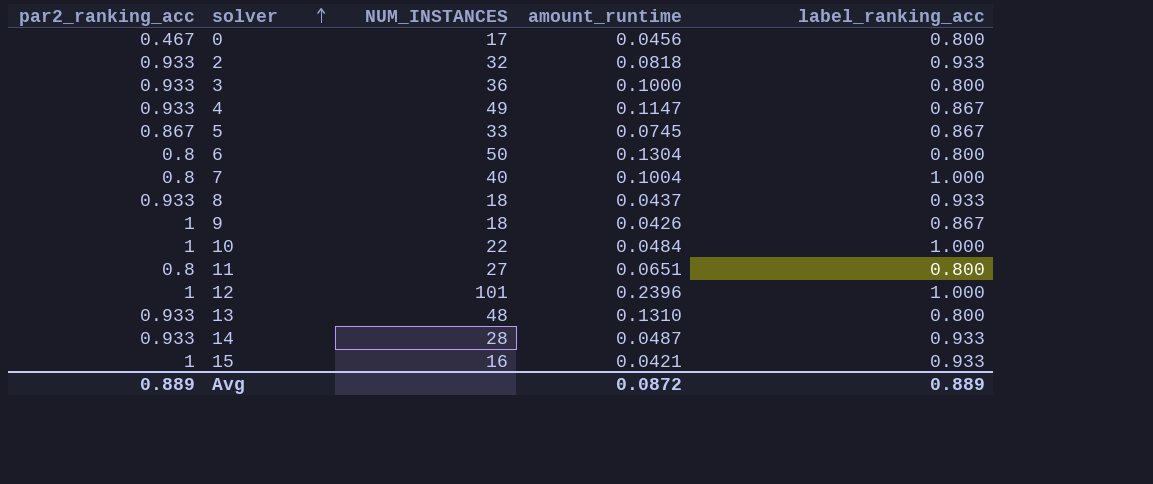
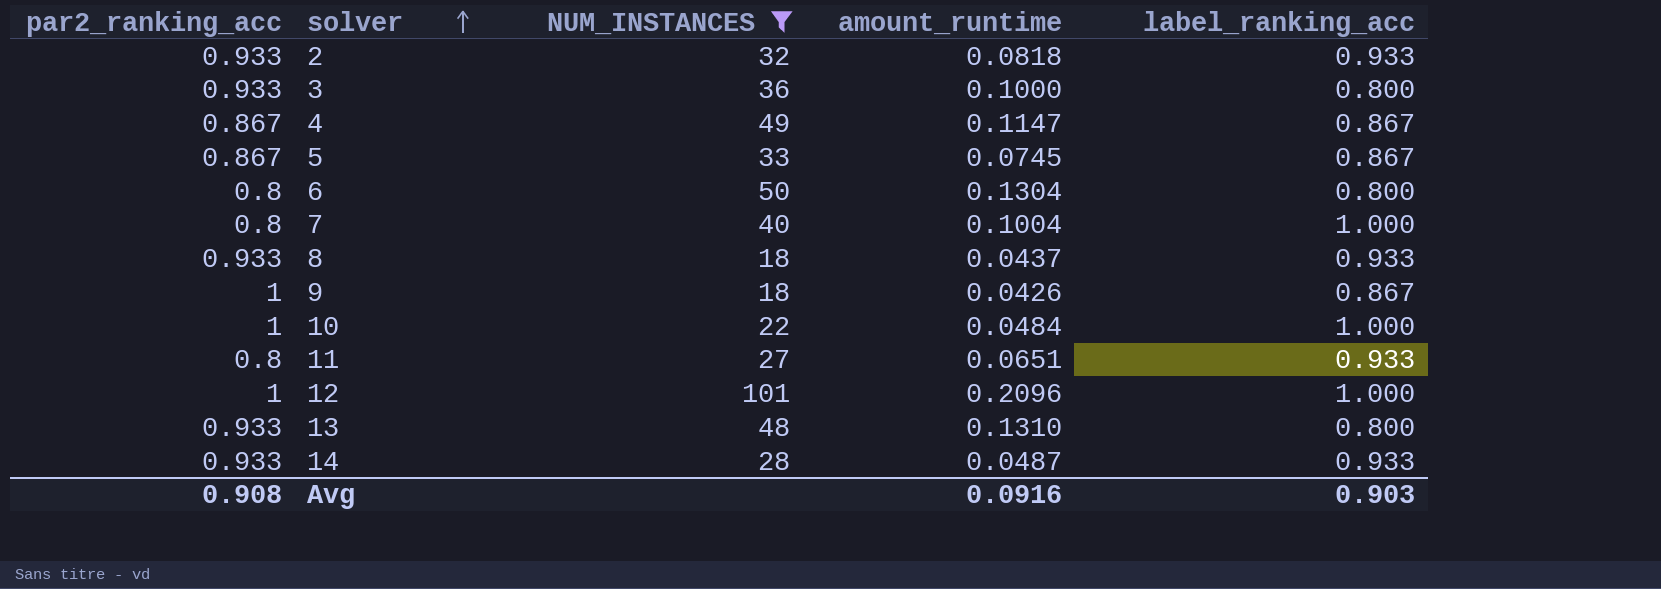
filter: none -> NUM_INSTANCES >= 18
4 | par2_ranking_acc: 0.933 -> 0.867
11 | label_ranking_acc: 0.800 -> 0.933
12 | amount_runtime: 0.2396 -> 0.2096
Avg | par2_ranking_acc: 0.889 -> 0.908
Avg | amount_runtime: 0.0872 -> 0.0916
Avg | label_ranking_acc: 0.889 -> 0.903

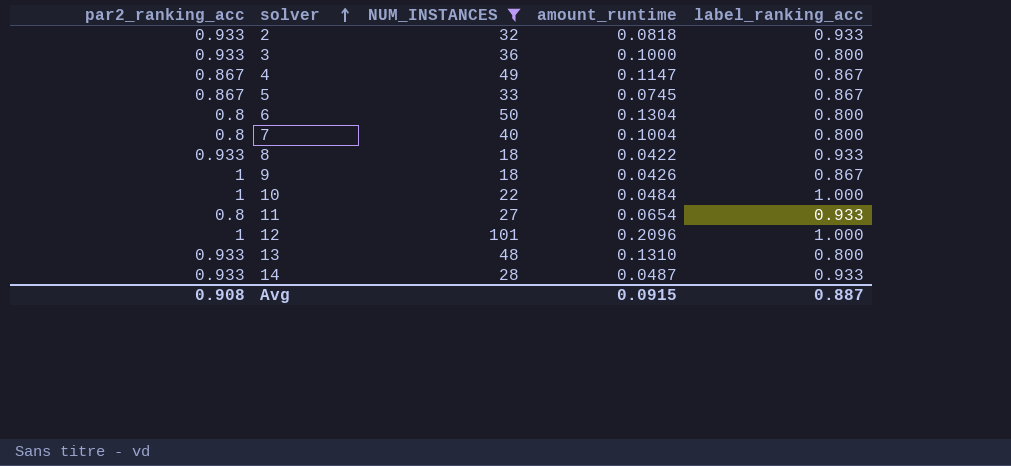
7 | label_ranking_acc: 1.000 -> 0.800
8 | amount_runtime: 0.0437 -> 0.0422
11 | amount_runtime: 0.0651 -> 0.0654
Avg | amount_runtime: 0.0916 -> 0.0915
Avg | label_ranking_acc: 0.903 -> 0.887

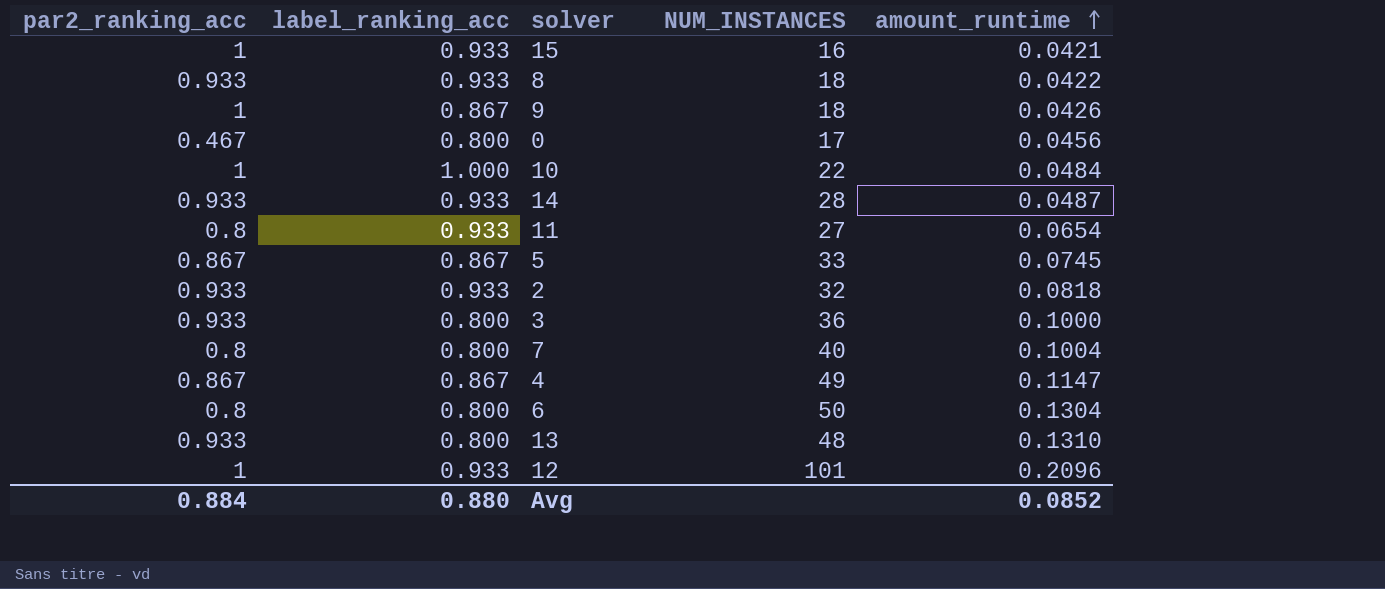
filter: NUM_INSTANCES >= 18 -> none
row order: solver ascending -> amount_runtime ascending
column label_ranking_acc | position: 5 -> 2
12 | label_ranking_acc: 1.000 -> 0.933
Avg | par2_ranking_acc: 0.908 -> 0.884
Avg | label_ranking_acc: 0.887 -> 0.880
Avg | amount_runtime: 0.0915 -> 0.0852

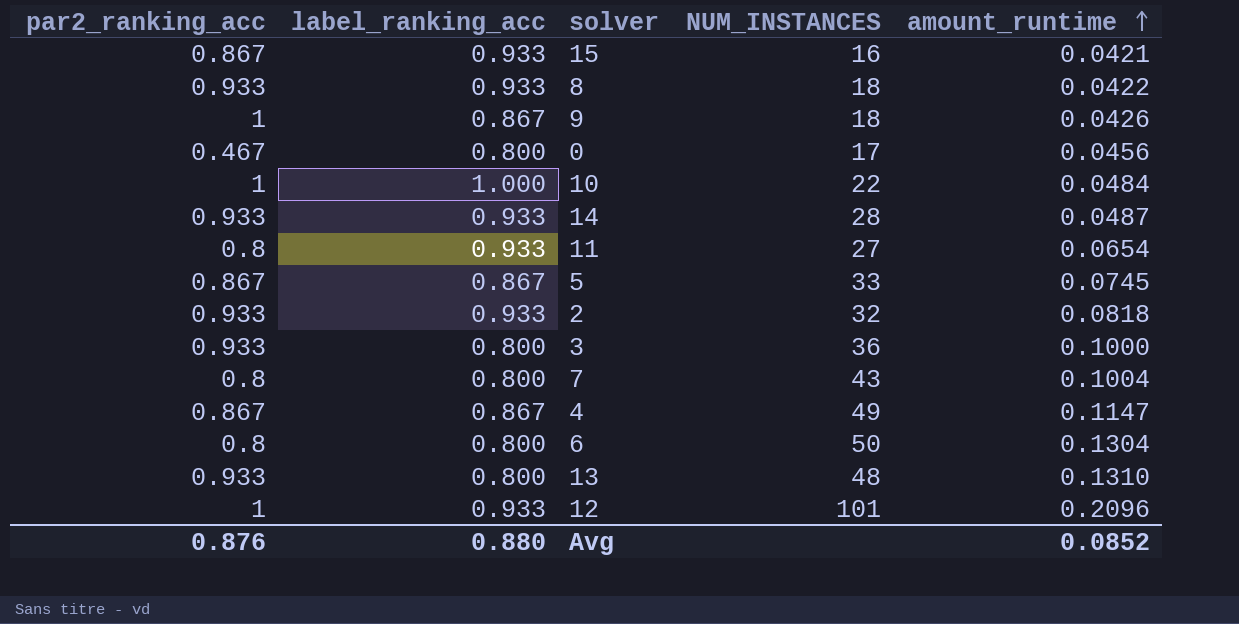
15 | par2_ranking_acc: 1 -> 0.867
7 | NUM_INSTANCES: 40 -> 43
Avg | par2_ranking_acc: 0.884 -> 0.876

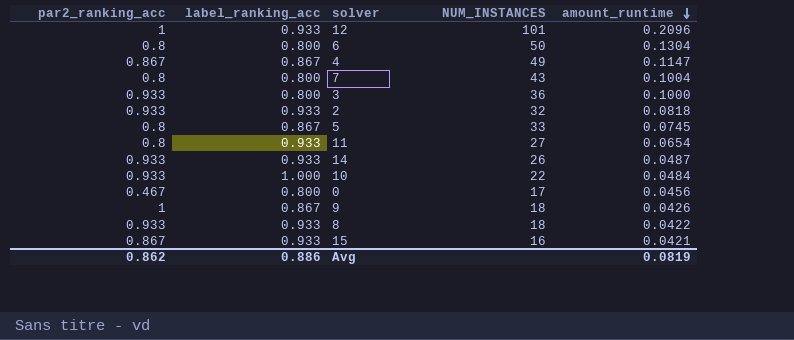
row order: amount_runtime ascending -> amount_runtime descending
row 13: 0.933 | 0.800 | 48 | 0.1310 -> none
5 | par2_ranking_acc: 0.867 -> 0.8
14 | NUM_INSTANCES: 28 -> 26
10 | par2_ranking_acc: 1 -> 0.933
Avg | par2_ranking_acc: 0.876 -> 0.862
Avg | label_ranking_acc: 0.880 -> 0.886
Avg | amount_runtime: 0.0852 -> 0.0819

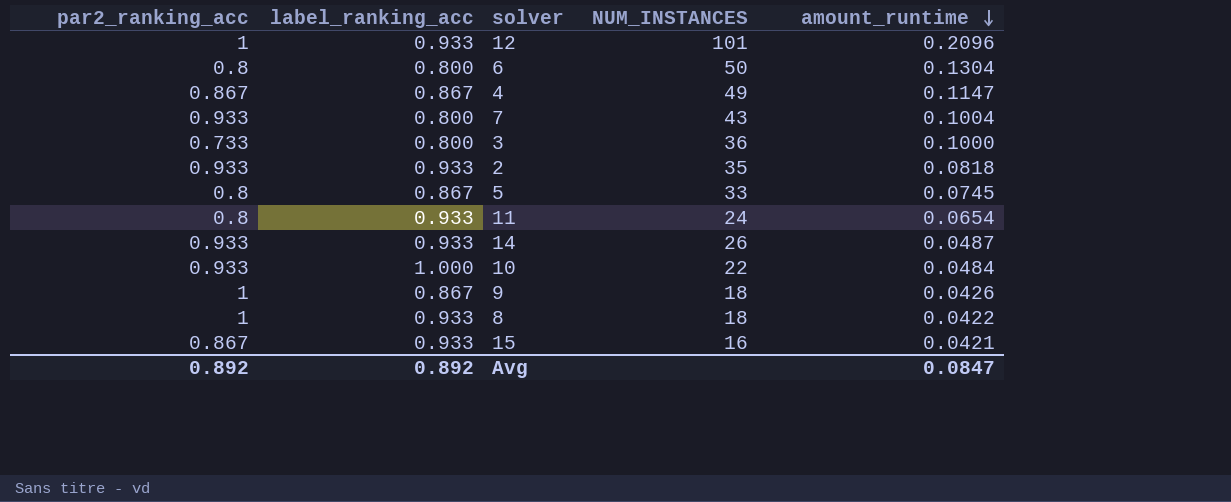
row 0: 0.467 | 0.800 | 17 | 0.0456 -> none
7 | par2_ranking_acc: 0.8 -> 0.933
3 | par2_ranking_acc: 0.933 -> 0.733
2 | NUM_INSTANCES: 32 -> 35
11 | NUM_INSTANCES: 27 -> 24
8 | par2_ranking_acc: 0.933 -> 1
Avg | par2_ranking_acc: 0.862 -> 0.892
Avg | label_ranking_acc: 0.886 -> 0.892
Avg | amount_runtime: 0.0819 -> 0.0847

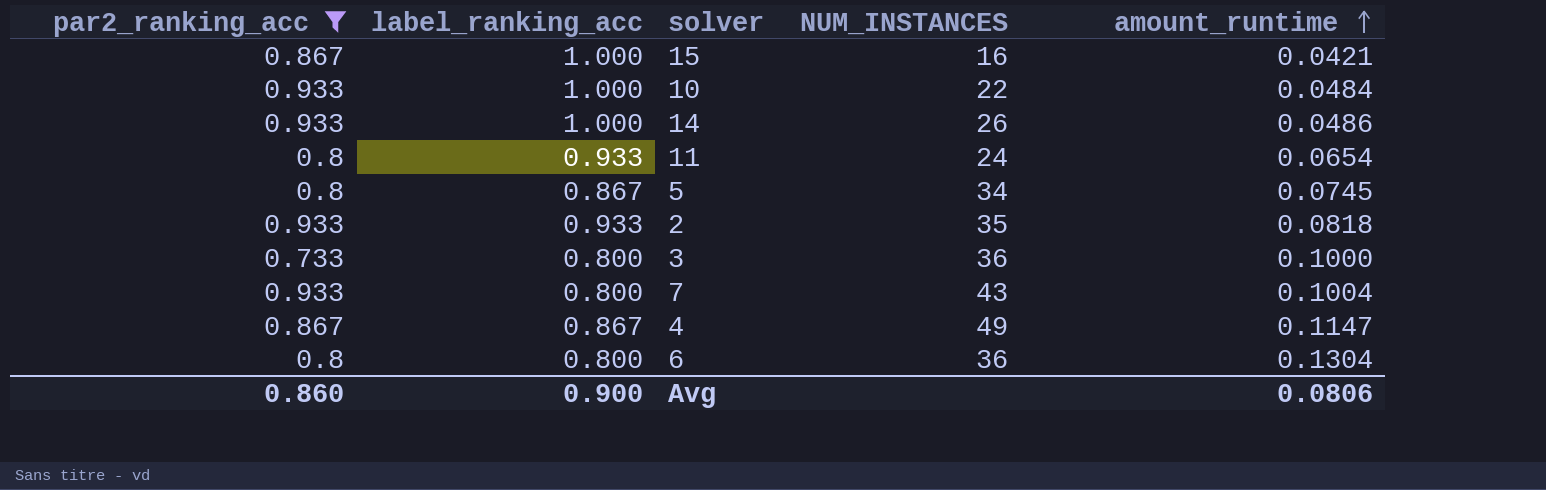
filter: none -> par2_ranking_acc != 1
row order: amount_runtime descending -> amount_runtime ascending
15 | label_ranking_acc: 0.933 -> 1.000
14 | label_ranking_acc: 0.933 -> 1.000
14 | amount_runtime: 0.0487 -> 0.0486
5 | NUM_INSTANCES: 33 -> 34
6 | NUM_INSTANCES: 50 -> 36
Avg | par2_ranking_acc: 0.892 -> 0.860
Avg | label_ranking_acc: 0.892 -> 0.900
Avg | amount_runtime: 0.0847 -> 0.0806

